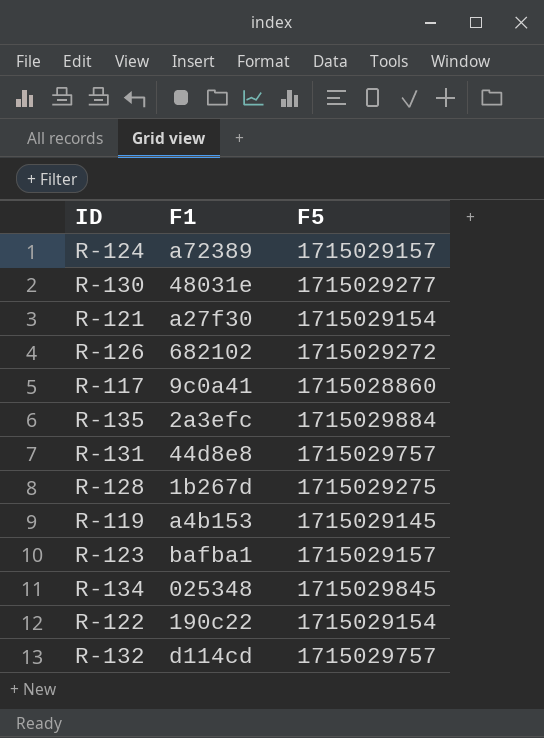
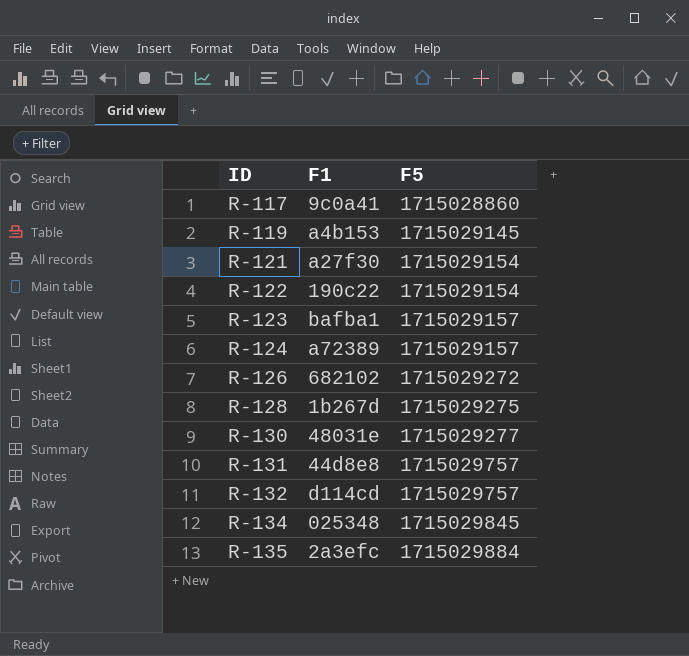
row order: none -> ID ascending

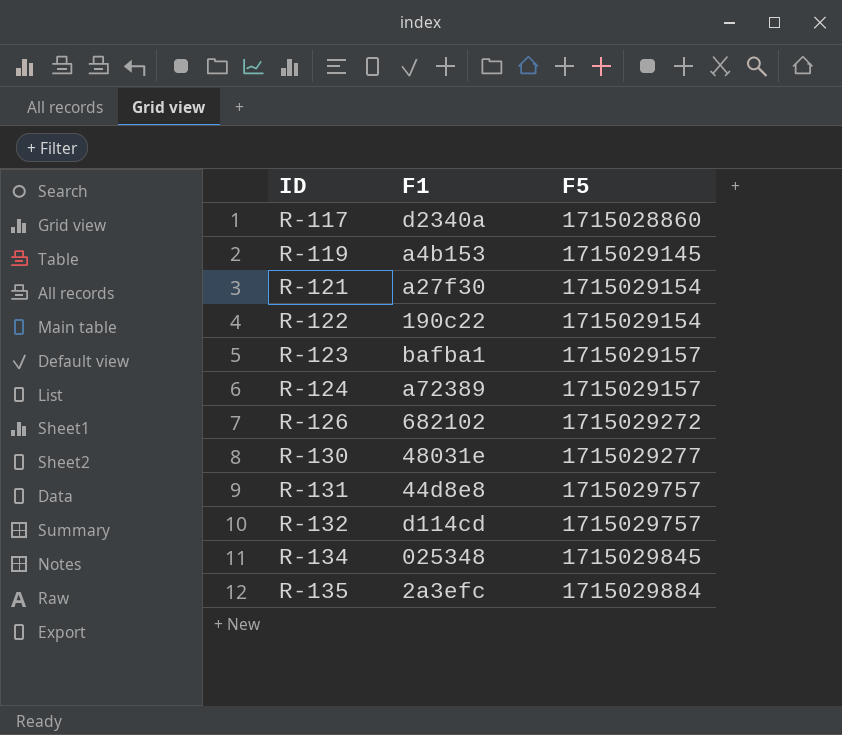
row R-128: 1b267d | 1715029275 -> none
R-117 | F1: 9c0a41 -> d2340a

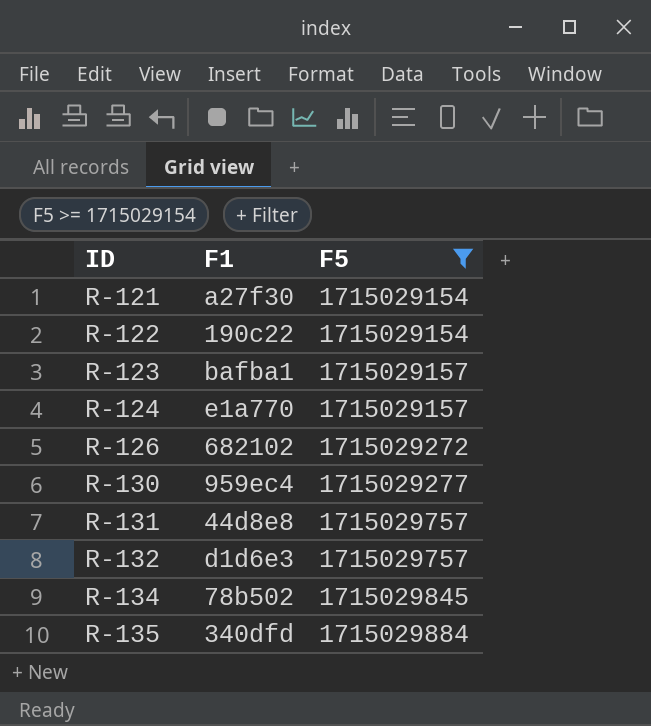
filter: none -> F5 >= 1715029154
R-124 | F1: a72389 -> e1a770
R-130 | F1: 48031e -> 959ec4
R-132 | F1: d114cd -> d1d6e3
R-134 | F1: 025348 -> 78b502
R-135 | F1: 2a3efc -> 340dfd

